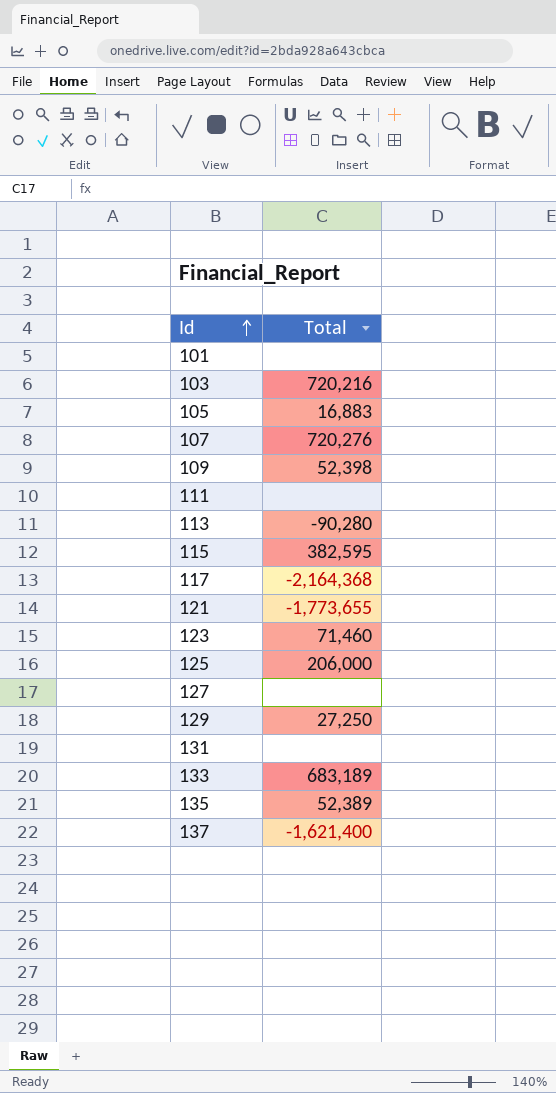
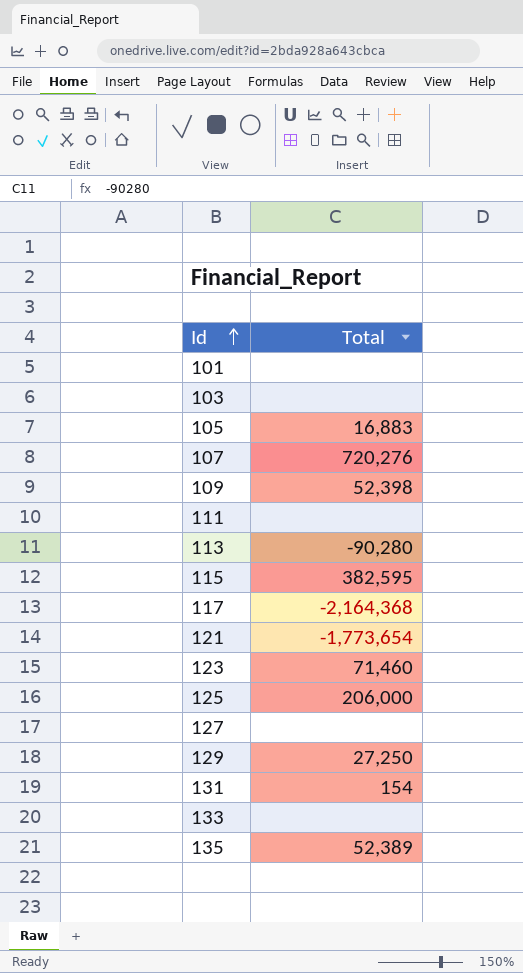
row 137: -1,621,400 -> none
103 | Total: 720,216 -> none
121 | Total: -1,773,655 -> -1,773,654
131 | Total: none -> 154
133 | Total: 683,189 -> none

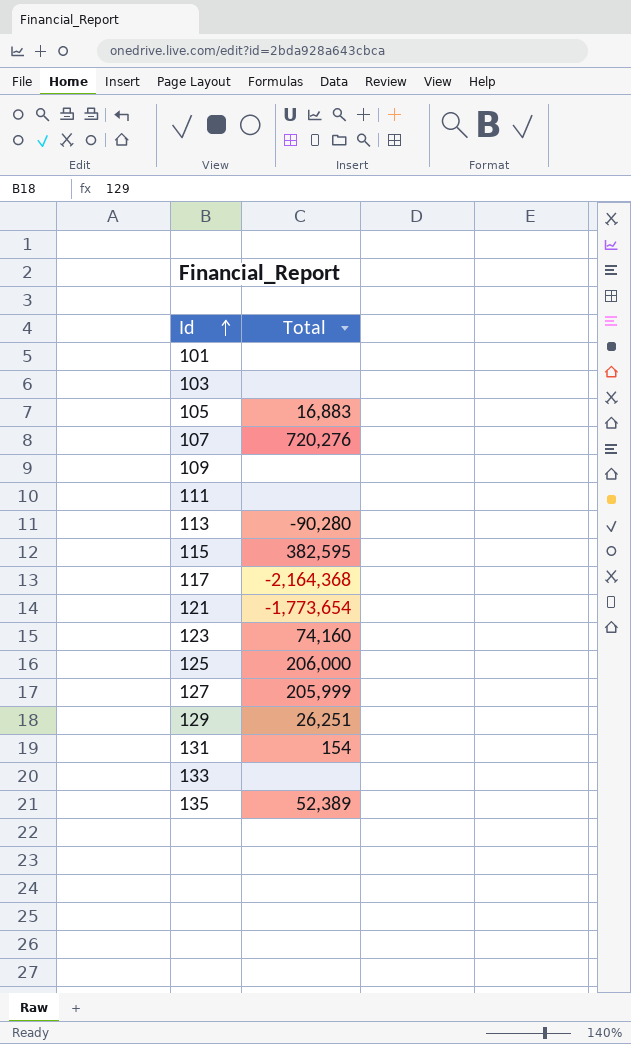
109 | Total: 52,398 -> none
123 | Total: 71,460 -> 74,160
127 | Total: none -> 205,999
129 | Total: 27,250 -> 26,251

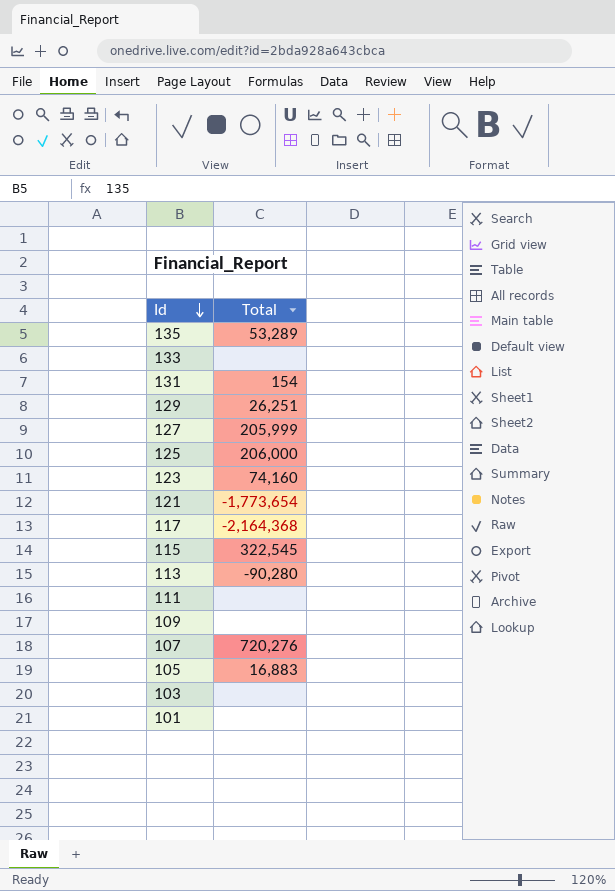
row order: Id ascending -> Id descending
135 | Total: 52,389 -> 53,289
115 | Total: 382,595 -> 322,545

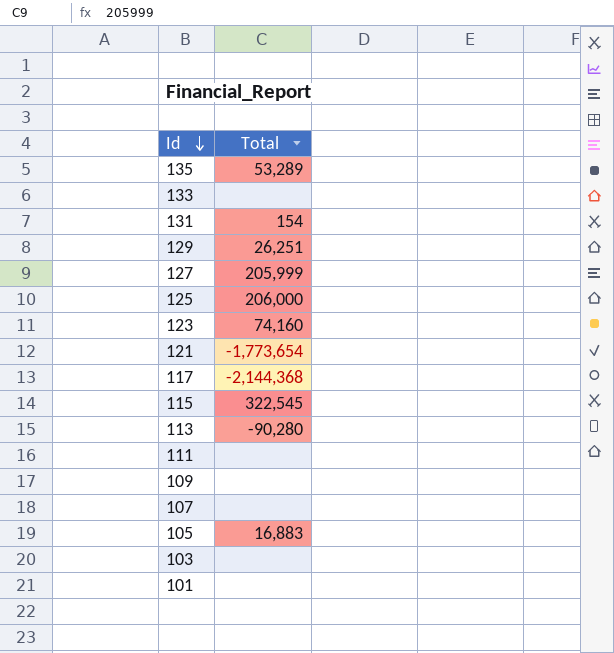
117 | Total: -2,164,368 -> -2,144,368
107 | Total: 720,276 -> none

